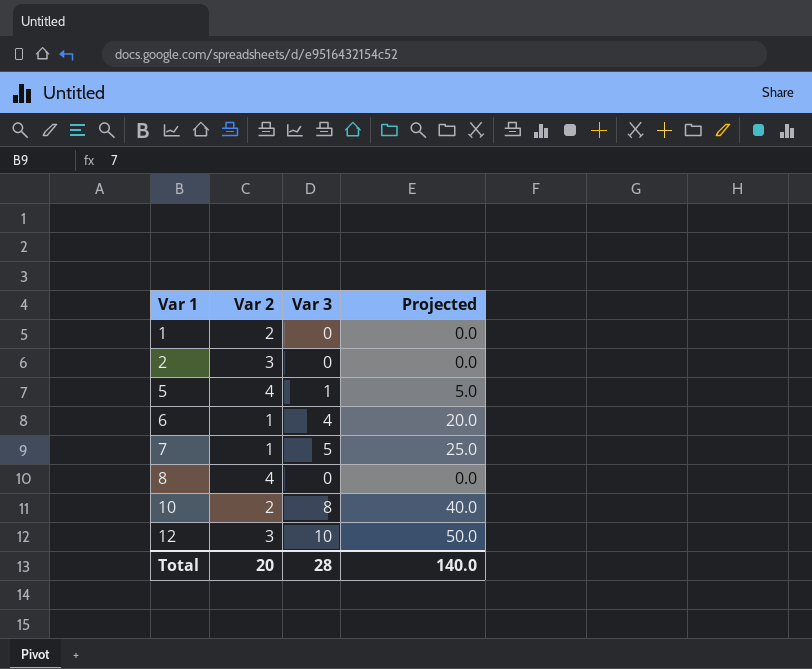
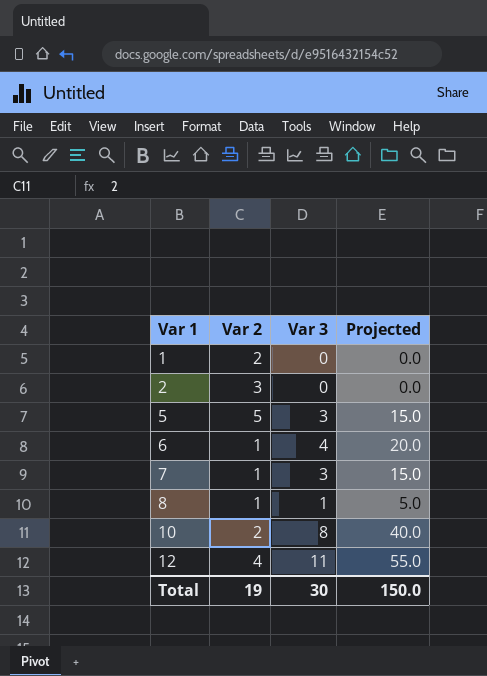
5 | Var 2: 4 -> 5
5 | Var 3: 1 -> 3
5 | Projected: 5.0 -> 15.0
7 | Var 3: 5 -> 3
7 | Projected: 25.0 -> 15.0
8 | Var 2: 4 -> 1
8 | Var 3: 0 -> 1
8 | Projected: 0.0 -> 5.0
12 | Var 2: 3 -> 4
12 | Var 3: 10 -> 11
12 | Projected: 50.0 -> 55.0
Total | Var 2: 20 -> 19
Total | Var 3: 28 -> 30
Total | Projected: 140.0 -> 150.0

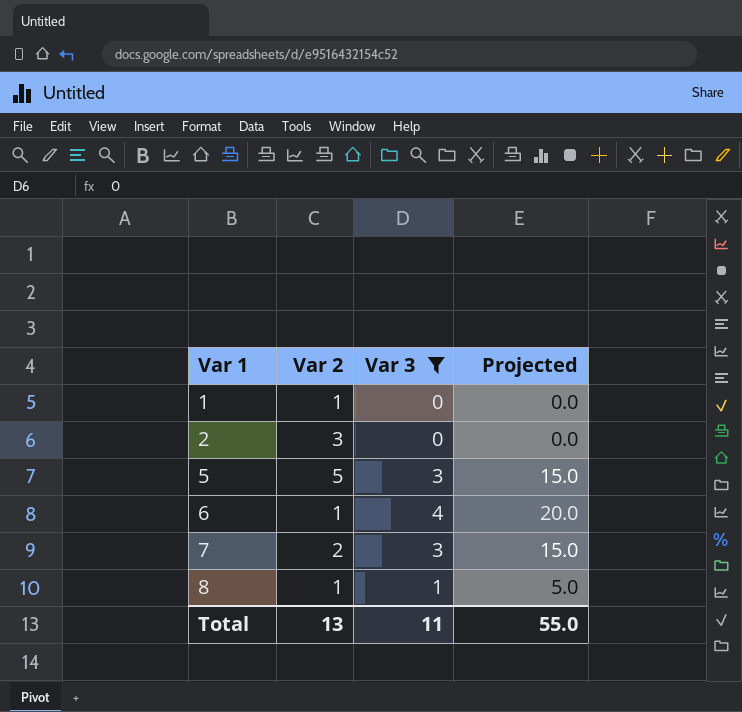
filter: none -> Var 3 <= 4
1 | Var 2: 2 -> 1
7 | Var 2: 1 -> 2
Total | Var 2: 19 -> 13
Total | Var 3: 30 -> 11
Total | Projected: 150.0 -> 55.0

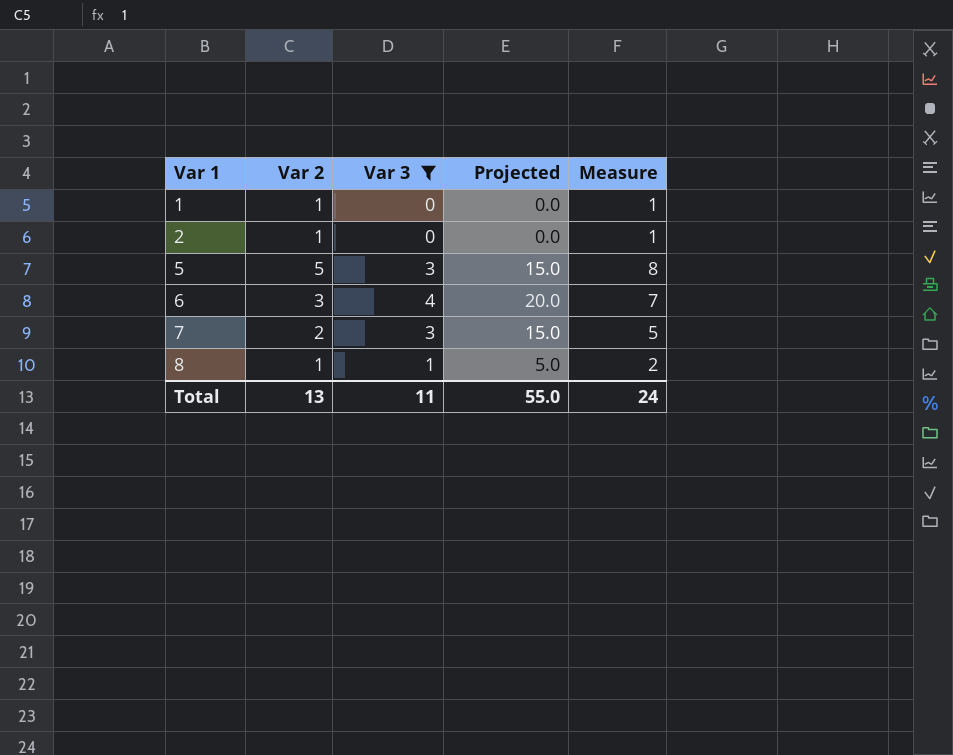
column Measure | formula: none -> [Var 2] + [Var 3]
2 | Var 2: 3 -> 1
6 | Var 2: 1 -> 3

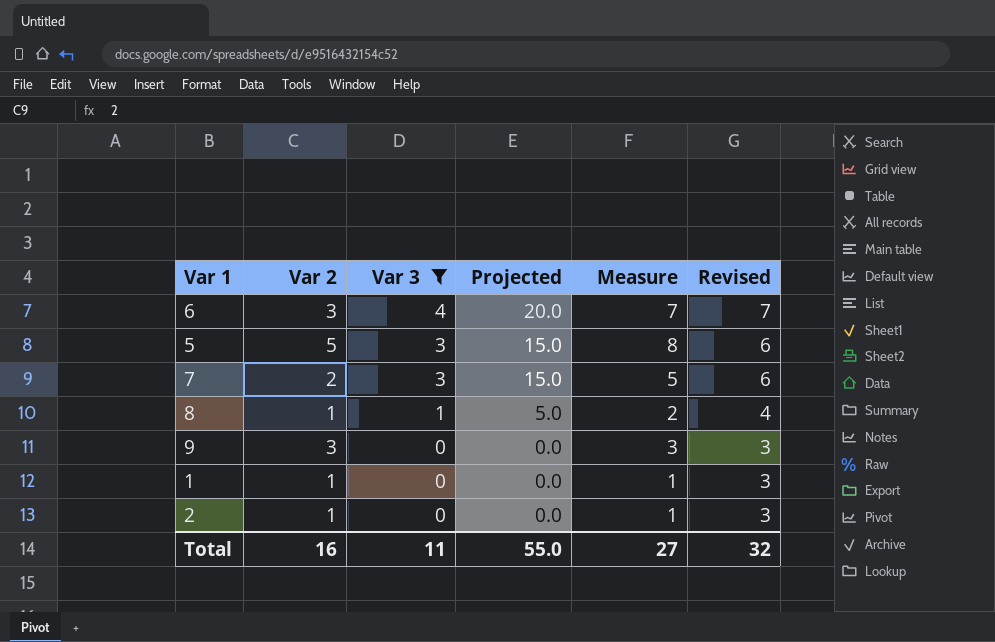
row order: Var 1 ascending -> Var 3 descending
column Revised | formula: none -> [Var 3] + 3
row 9: none -> 3 | 0 | 0.0 | 3 | 3
Total | Var 2: 13 -> 16
Total | Measure: 24 -> 27

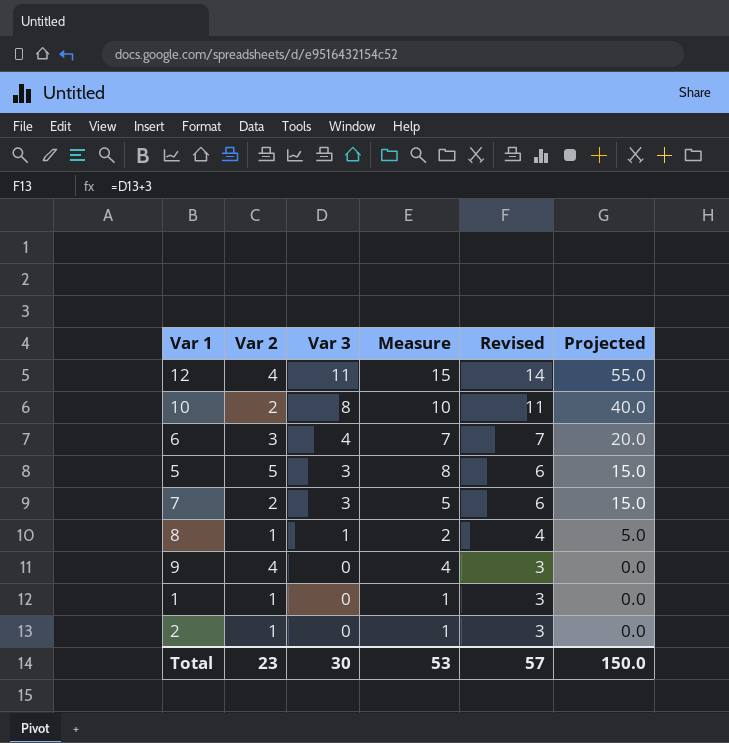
filter: Var 3 <= 4 -> none
column Projected | position: 4 -> 6
9 | Var 2: 3 -> 4
9 | Measure: 3 -> 4
Total | Var 2: 16 -> 23
Total | Var 3: 11 -> 30
Total | Measure: 27 -> 53
Total | Revised: 32 -> 57
Total | Projected: 55.0 -> 150.0

